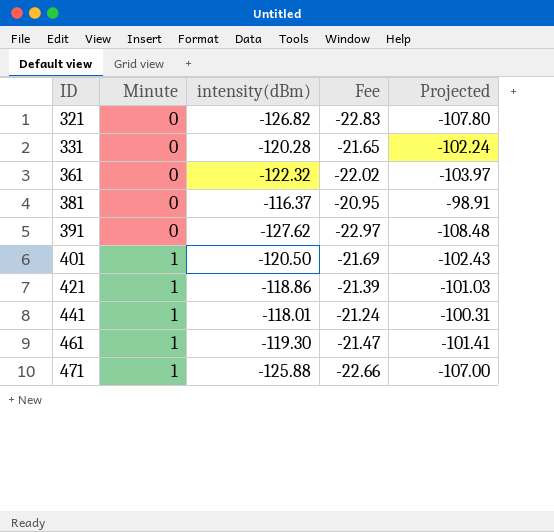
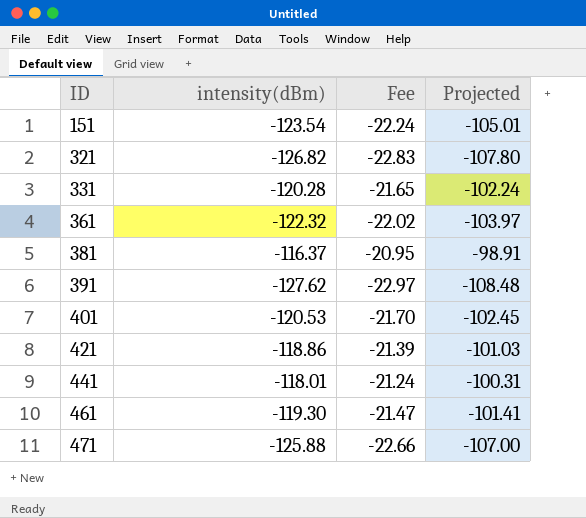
column Minute | position: 2 -> none
row 151: none -> -123.54 | -22.24 | -105.01
401 | intensity(dBm): -120.50 -> -120.53
401 | Fee: -21.69 -> -21.70
401 | Projected: -102.43 -> -102.45

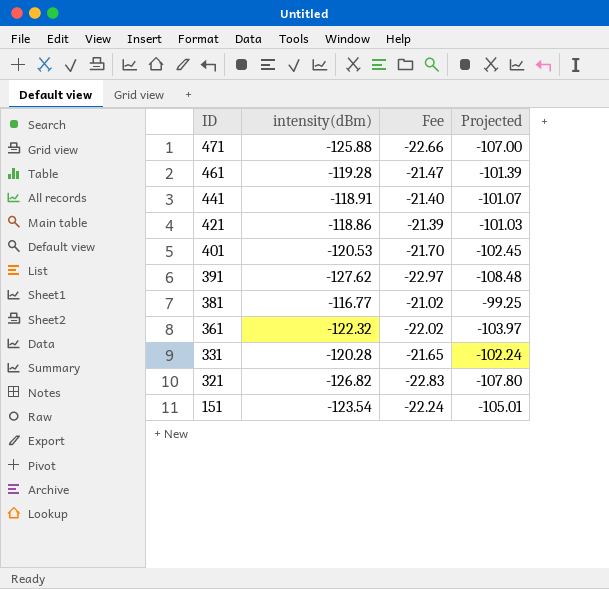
row order: ID ascending -> ID descending
461 | intensity(dBm): -119.30 -> -119.28
461 | Projected: -101.41 -> -101.39
441 | intensity(dBm): -118.01 -> -118.91
441 | Fee: -21.24 -> -21.40
441 | Projected: -100.31 -> -101.07
381 | intensity(dBm): -116.37 -> -116.77
381 | Fee: -20.95 -> -21.02
381 | Projected: -98.91 -> -99.25

